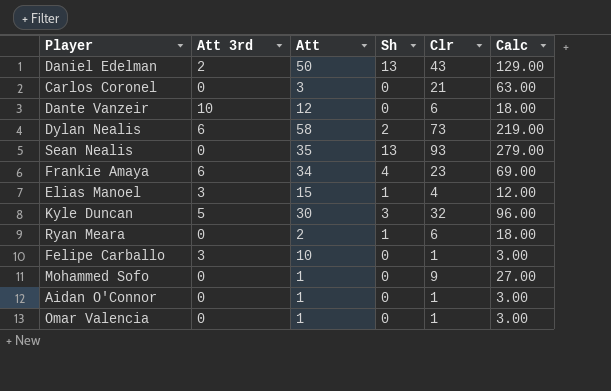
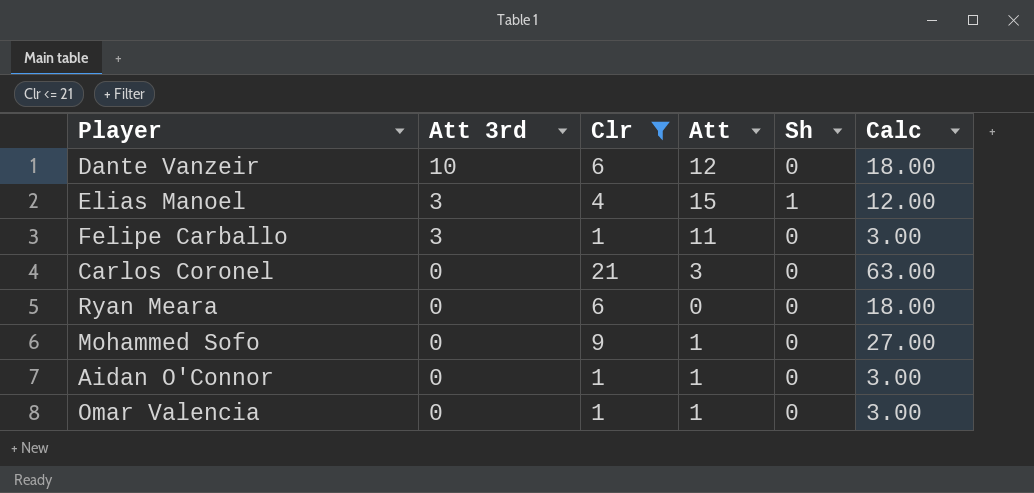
filter: none -> Clr <= 21
row order: none -> Att 3rd descending
column Clr | position: 5 -> 3
Felipe Carballo | Att: 10 -> 11
Ryan Meara | Att: 2 -> 0
Ryan Meara | Sh: 1 -> 0

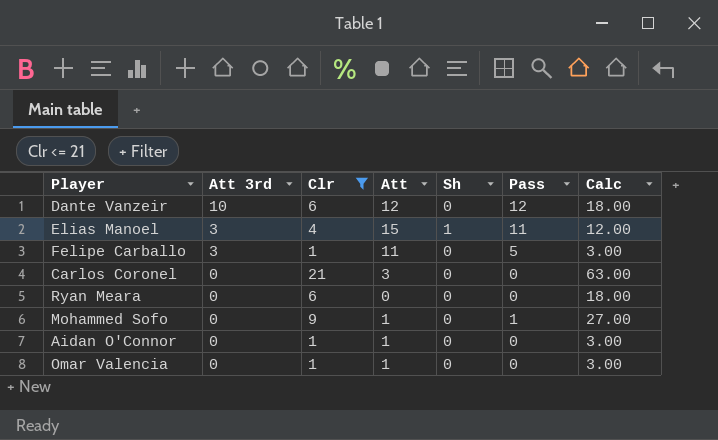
column Pass | position: none -> 6

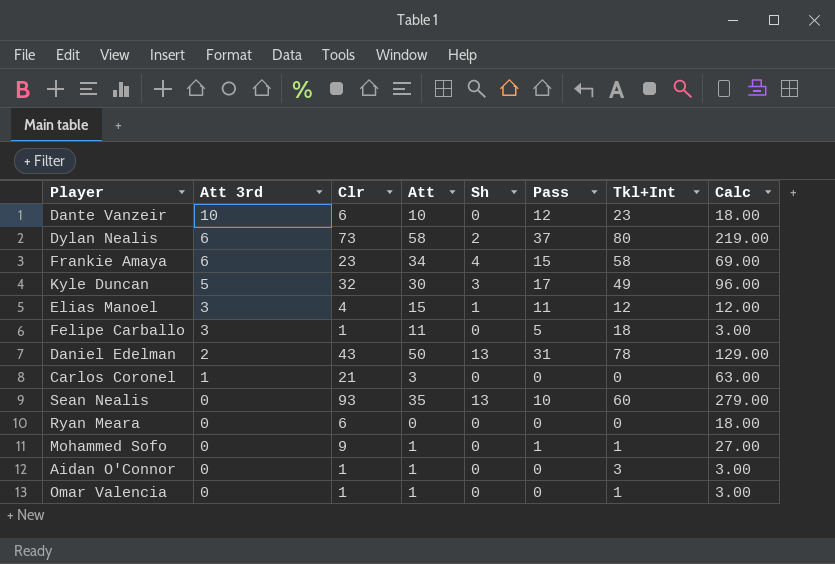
filter: Clr <= 21 -> none
column Tkl+Int | position: none -> 7
Dante Vanzeir | Att: 12 -> 10
Carlos Coronel | Att 3rd: 0 -> 1

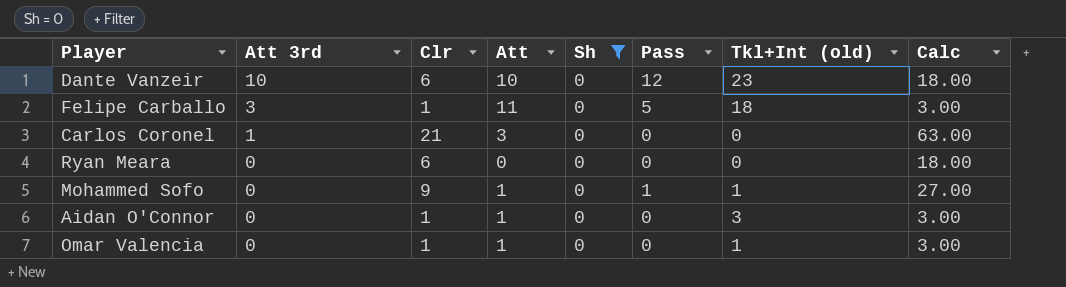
filter: none -> Sh = 0
column name: Tkl+Int -> Tkl+Int (old)

